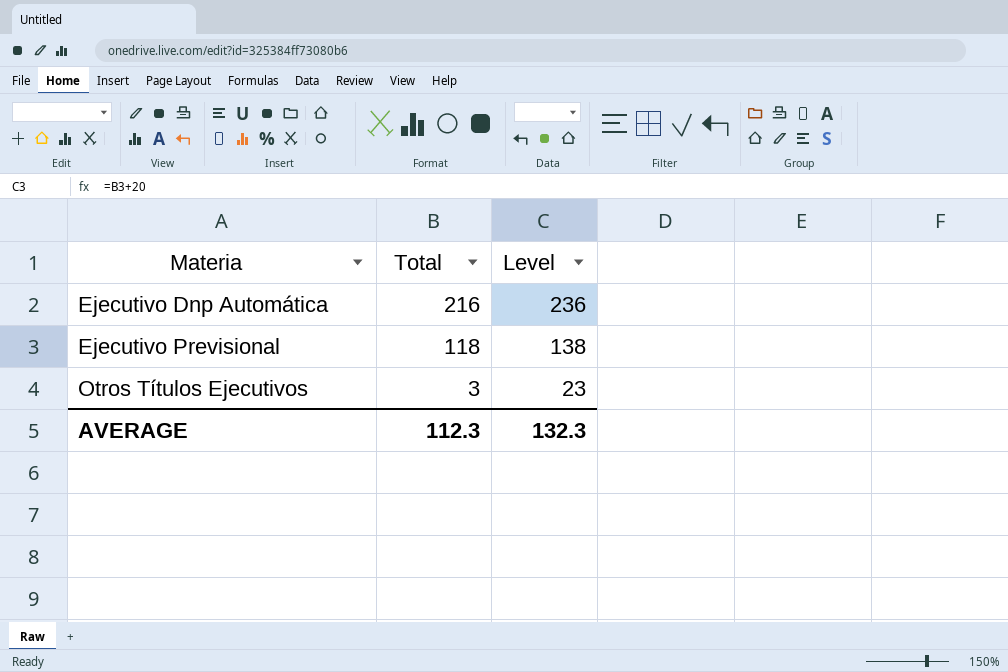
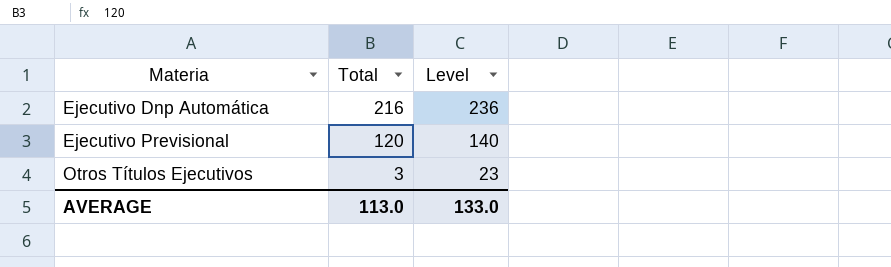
Ejecutivo Previsional | Total: 118 -> 120
Ejecutivo Previsional | Level: 138 -> 140
AVERAGE | Total: 112.3 -> 113.0
AVERAGE | Level: 132.3 -> 133.0

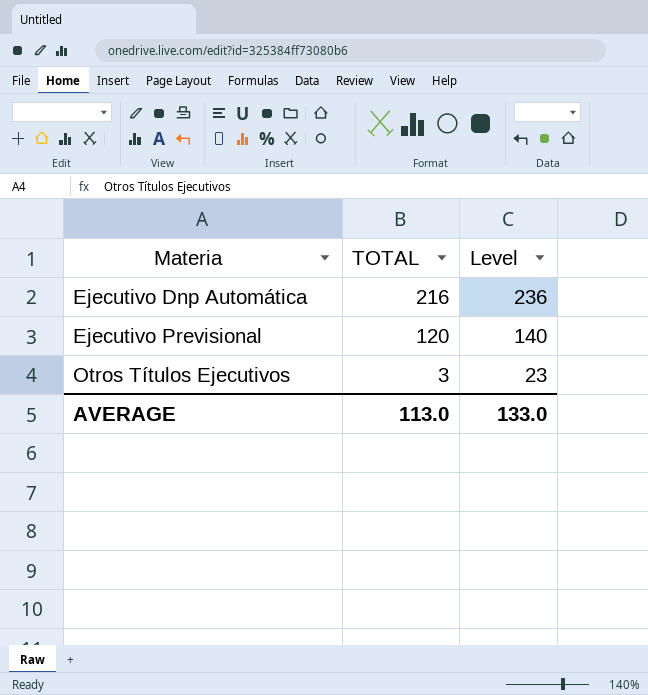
column name: Total -> TOTAL

